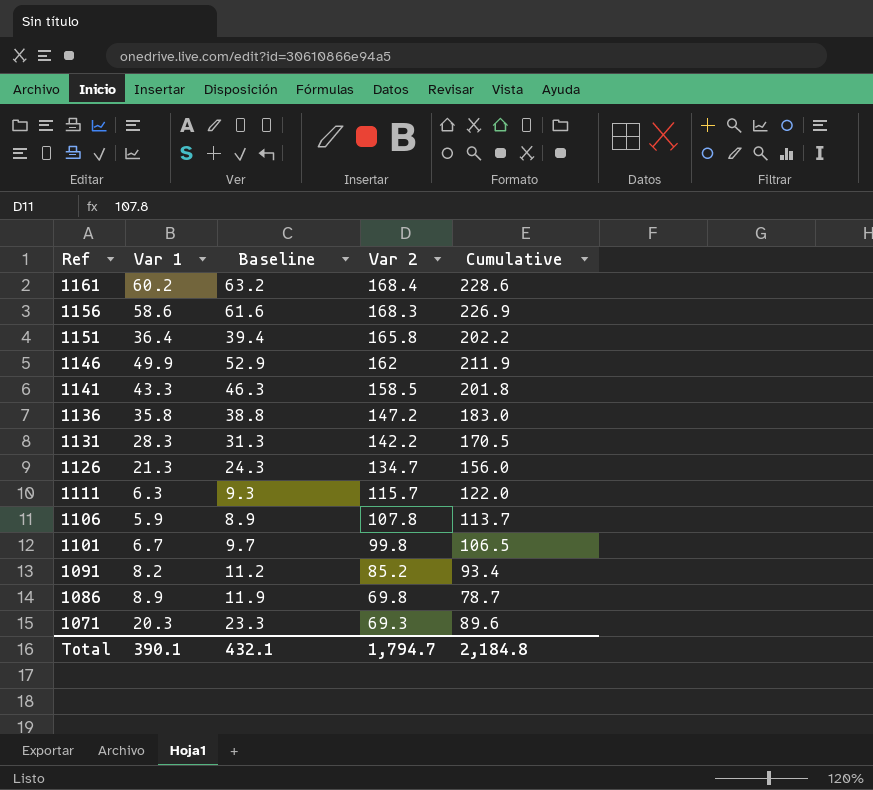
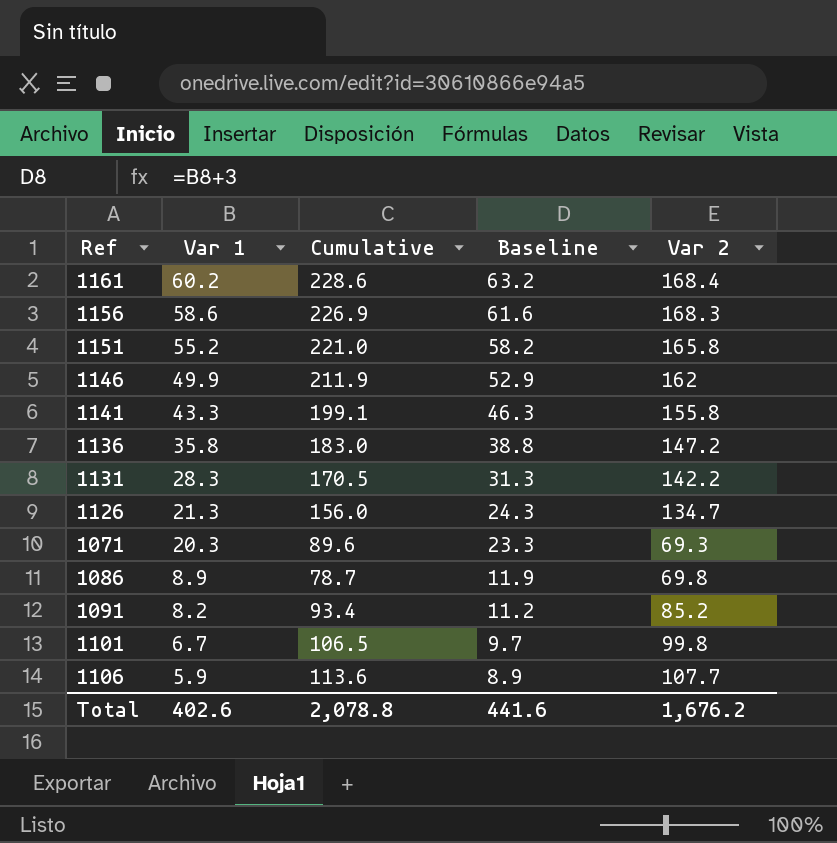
row order: Ref descending -> Var 1 descending
column Cumulative | position: 5 -> 3
row 1111: 6.3 | 9.3 | 115.7 | 122.0 -> none
1151 | Var 1: 36.4 -> 55.2
1151 | Cumulative: 202.2 -> 221.0
1151 | Baseline: 39.4 -> 58.2
1141 | Cumulative: 201.8 -> 199.1
1141 | Var 2: 158.5 -> 155.8
1106 | Cumulative: 113.7 -> 113.6
1106 | Var 2: 107.8 -> 107.7
Total | Var 1: 390.1 -> 402.6
Total | Cumulative: 2,184.8 -> 2,078.8
Total | Baseline: 432.1 -> 441.6
Total | Var 2: 1,794.7 -> 1,676.2

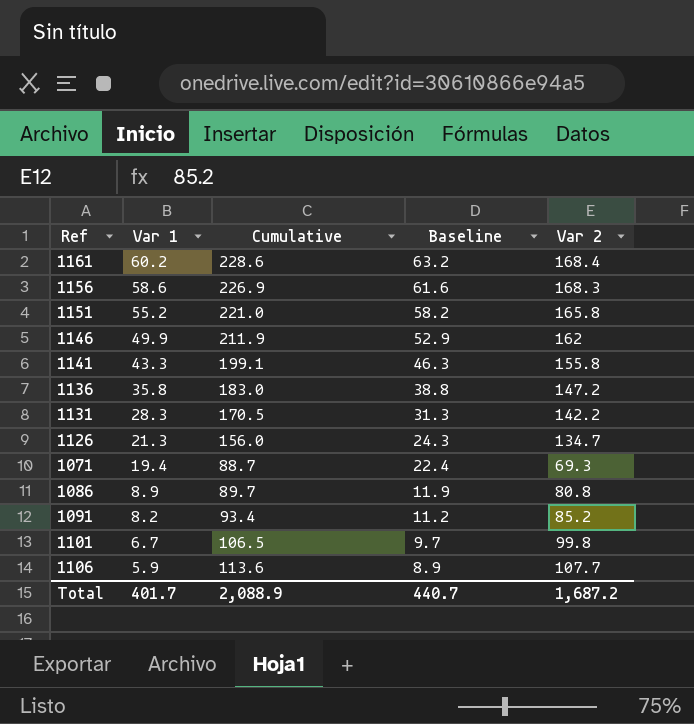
1071 | Var 1: 20.3 -> 19.4
1071 | Cumulative: 89.6 -> 88.7
1071 | Baseline: 23.3 -> 22.4
1086 | Cumulative: 78.7 -> 89.7
1086 | Var 2: 69.8 -> 80.8
Total | Var 1: 402.6 -> 401.7
Total | Cumulative: 2,078.8 -> 2,088.9
Total | Baseline: 441.6 -> 440.7
Total | Var 2: 1,676.2 -> 1,687.2

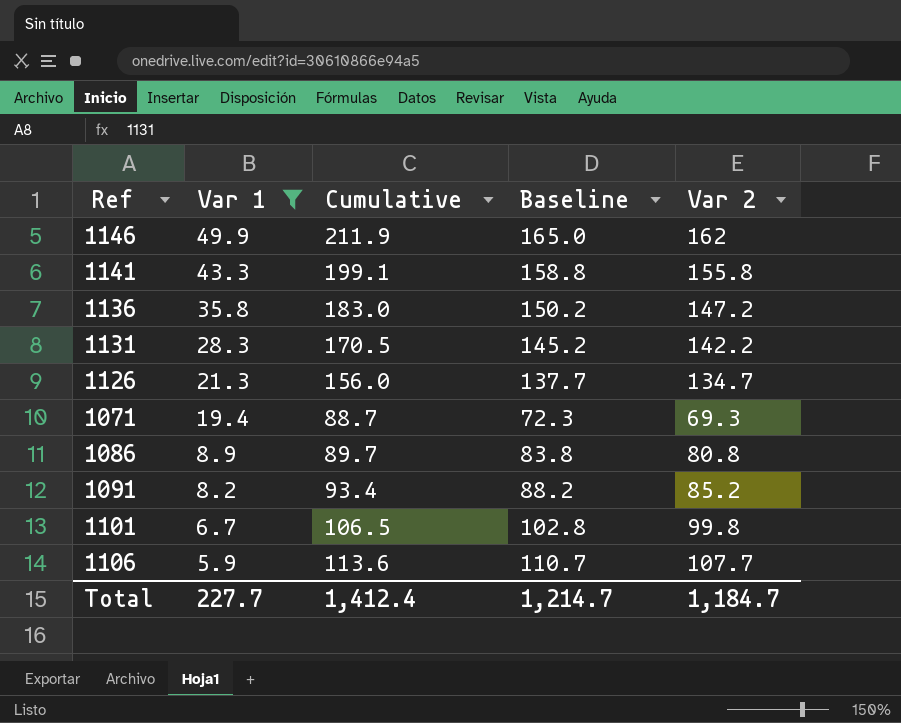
filter: none -> Var 1 <= 49.9
column Baseline | formula: [Var 1] + 3 -> [Var 2] + 3
Total | Var 1: 401.7 -> 227.7
Total | Cumulative: 2,088.9 -> 1,412.4
Total | Baseline: 440.7 -> 1,214.7
Total | Var 2: 1,687.2 -> 1,184.7

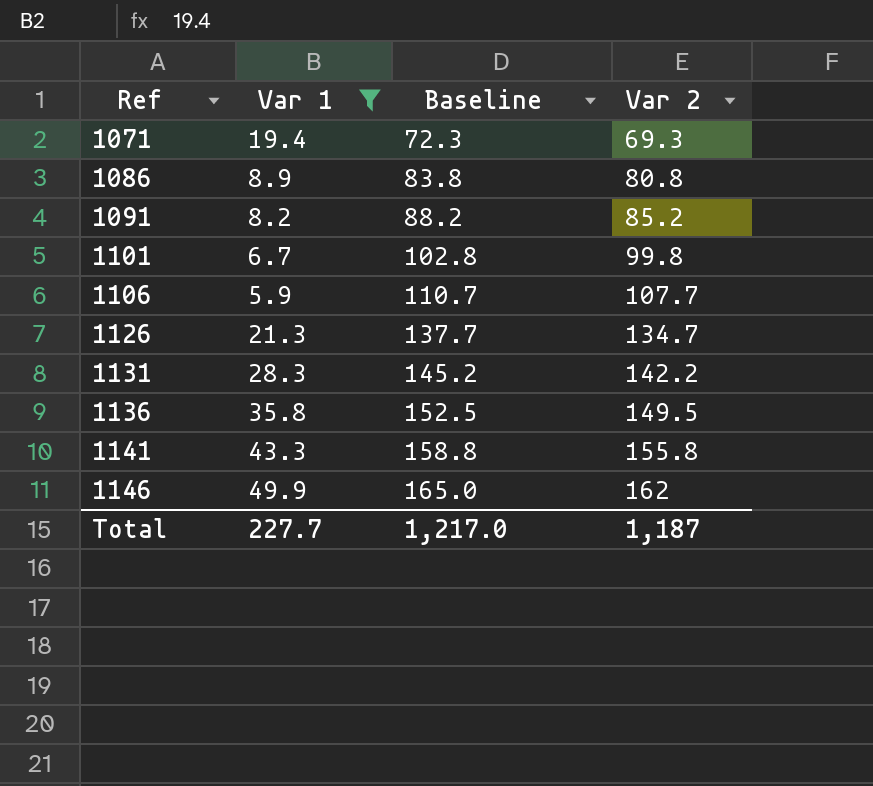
row order: Var 1 descending -> Ref ascending
column Cumulative | formula: [Var 1] + [Var 2] -> none
1136 | Baseline: 150.2 -> 152.5
1136 | Var 2: 147.2 -> 149.5
Total | Baseline: 1,214.7 -> 1,217.0
Total | Var 2: 1,184.7 -> 1,187

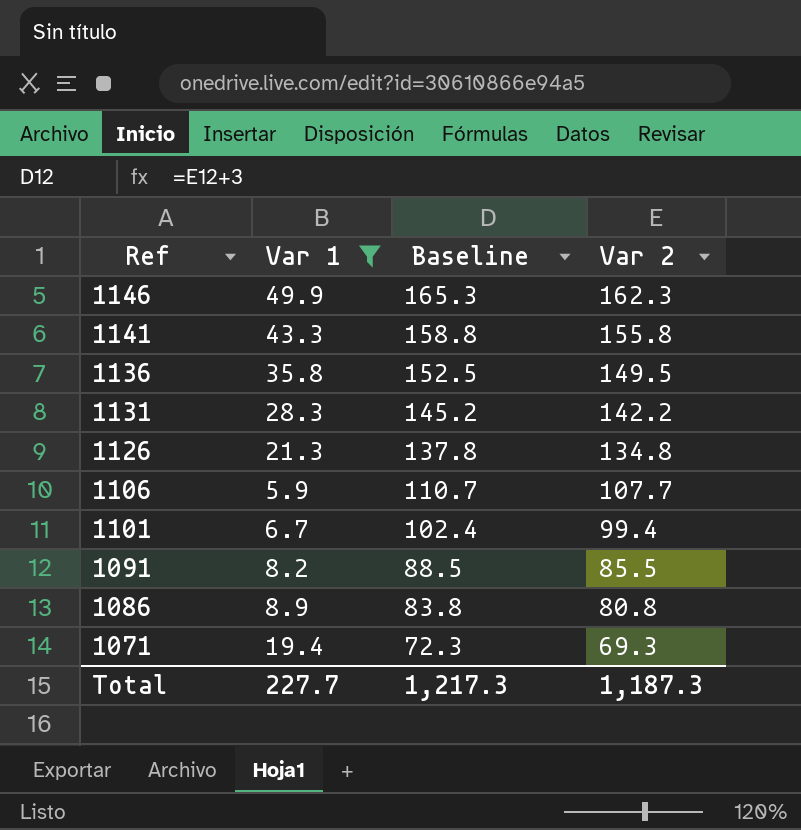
row order: Ref ascending -> Ref descending
1146 | Baseline: 165.0 -> 165.3
1146 | Var 2: 162 -> 162.3
1126 | Baseline: 137.7 -> 137.8
1126 | Var 2: 134.7 -> 134.8
1101 | Baseline: 102.8 -> 102.4
1101 | Var 2: 99.8 -> 99.4
1091 | Baseline: 88.2 -> 88.5
1091 | Var 2: 85.2 -> 85.5
Total | Baseline: 1,217.0 -> 1,217.3
Total | Var 2: 1,187 -> 1,187.3

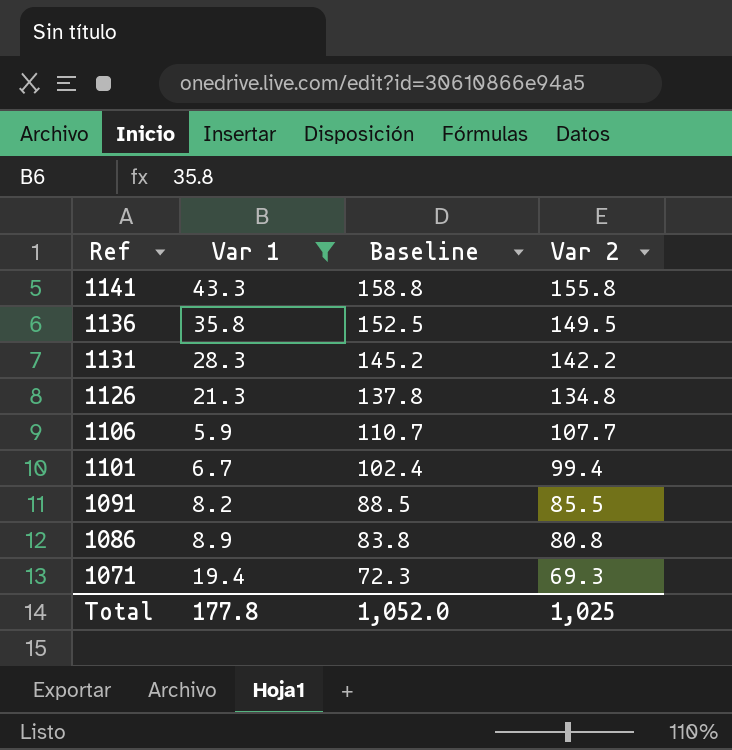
row 1146: 49.9 | 165.3 | 162.3 -> none
Total | Var 1: 227.7 -> 177.8
Total | Baseline: 1,217.3 -> 1,052.0
Total | Var 2: 1,187.3 -> 1,025

